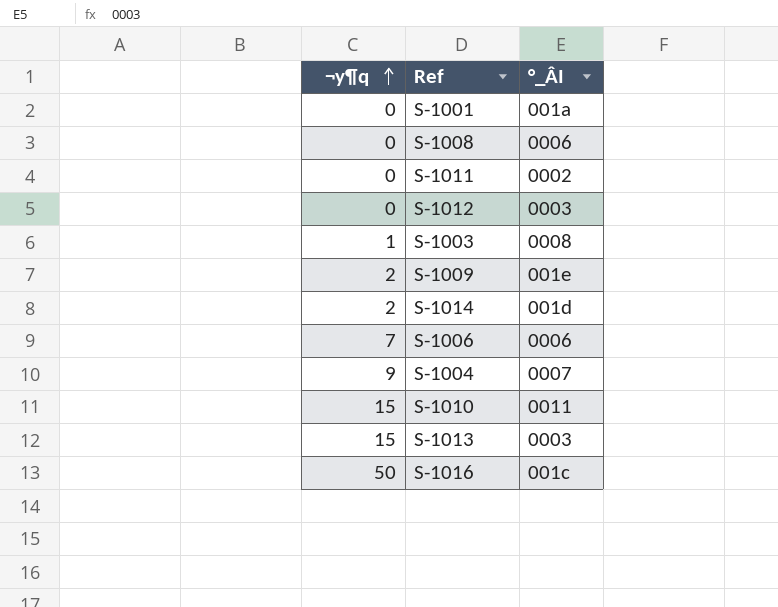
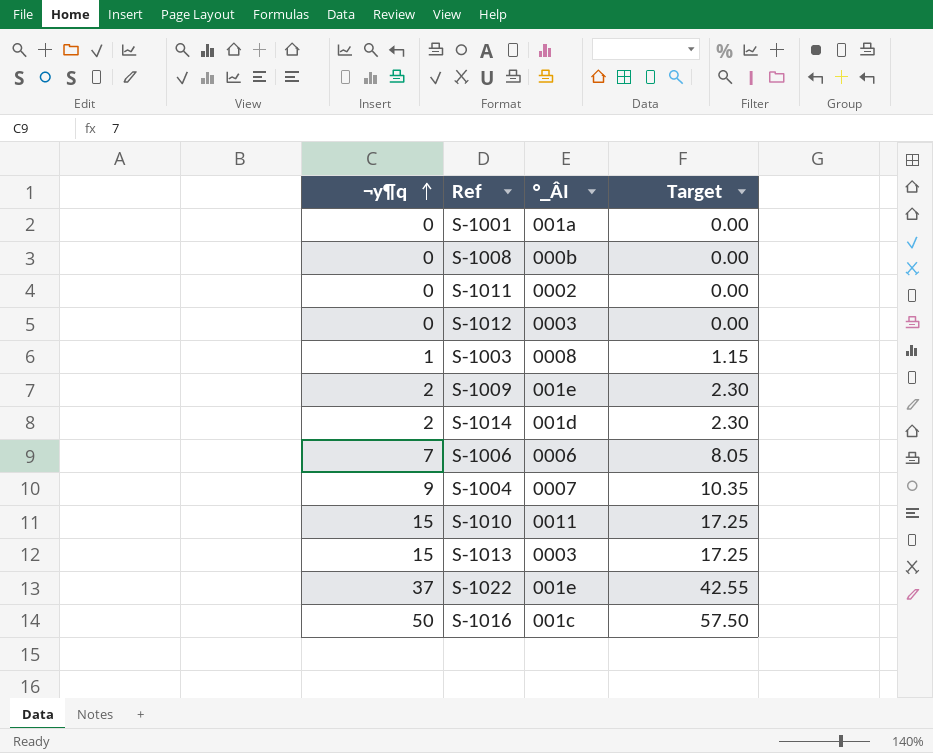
column Target | formula: none -> [¬y¶q] * 1.15
S-1008 | °_ÂI: 0006 -> 000b
row S-1022: none -> 37 | 001e | 42.55

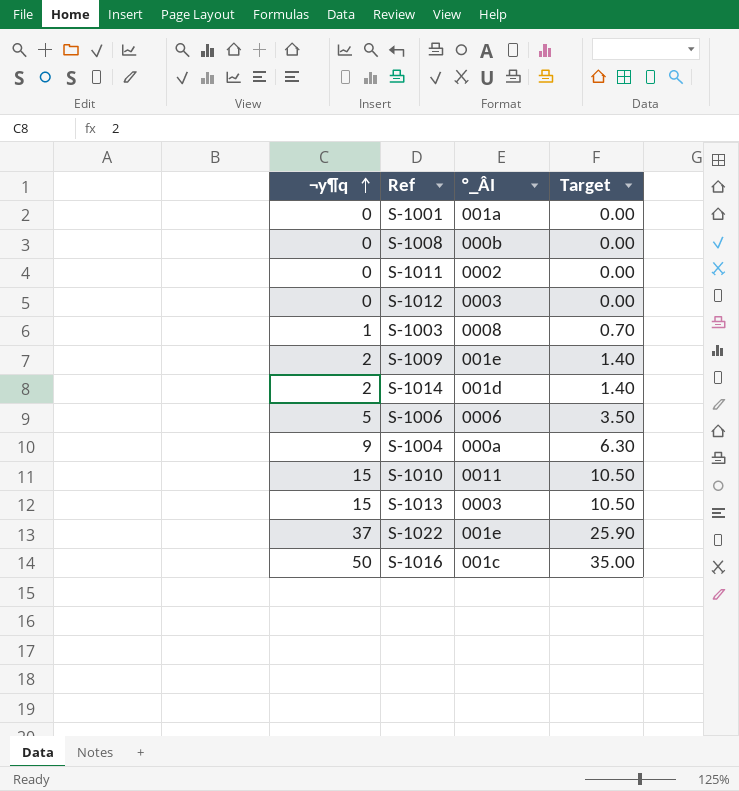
column Target | formula: [¬y¶q] * 1.15 -> [¬y¶q] * 0.7
S-1006 | ¬y¶q: 7 -> 5
S-1004 | °_ÂI: 0007 -> 000a

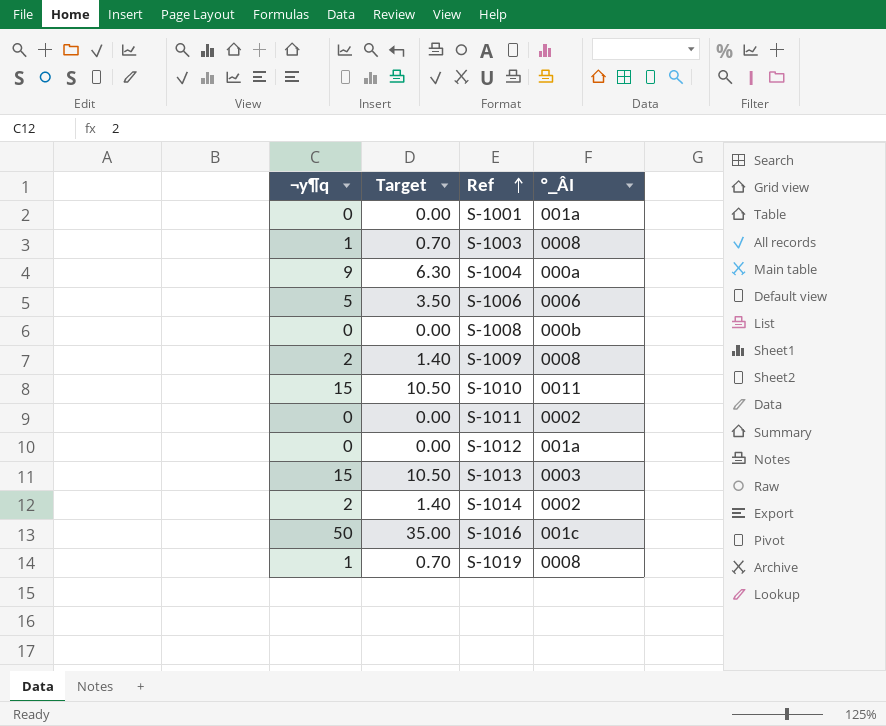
row order: ¬y¶q ascending -> Ref ascending
column Target | position: 4 -> 2
row S-1022: 37 | 001e | 25.90 -> none
S-1009 | °_ÂI: 001e -> 0008
S-1012 | °_ÂI: 0003 -> 001a
S-1014 | °_ÂI: 001d -> 0002
row S-1019: none -> 1 | 0.70 | 0008

